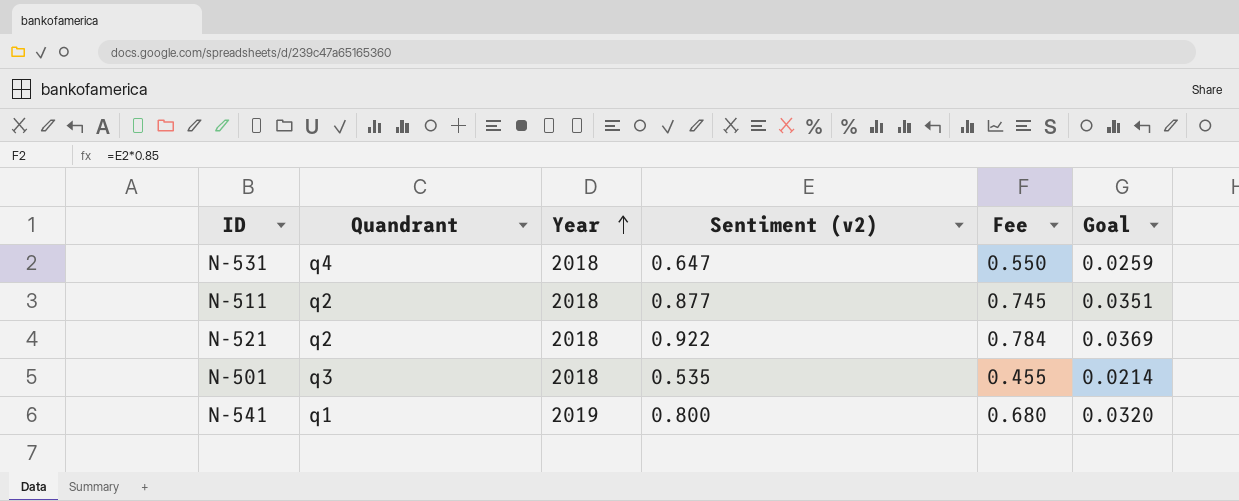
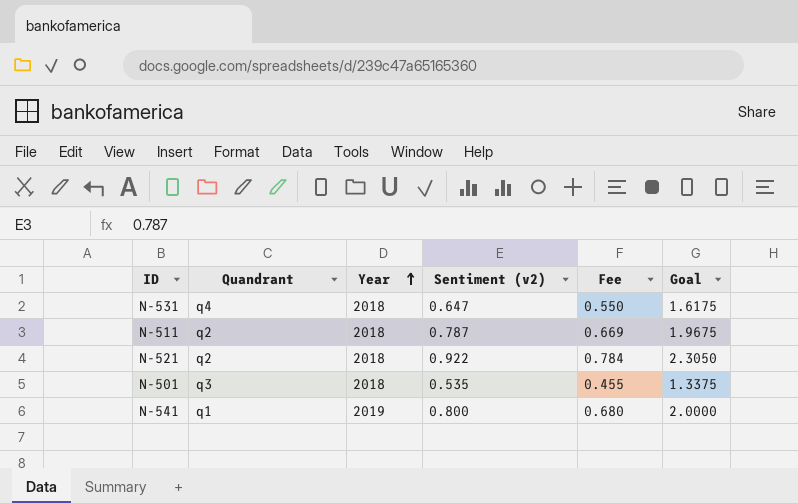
column Goal | formula: [Sentiment (v2)] * 0.04 -> [Sentiment (v2)] * 2.5
N-511 | Sentiment (v2): 0.877 -> 0.787
N-511 | Fee: 0.745 -> 0.669

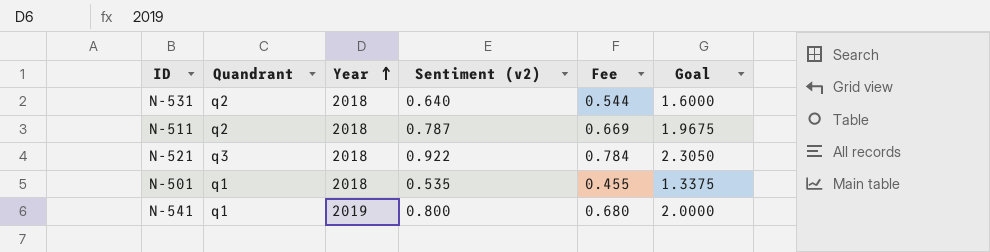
N-531 | Quandrant: q4 -> q2
N-531 | Sentiment (v2): 0.647 -> 0.640
N-531 | Fee: 0.550 -> 0.544
N-531 | Goal: 1.6175 -> 1.6000
N-521 | Quandrant: q2 -> q3
N-501 | Quandrant: q3 -> q1

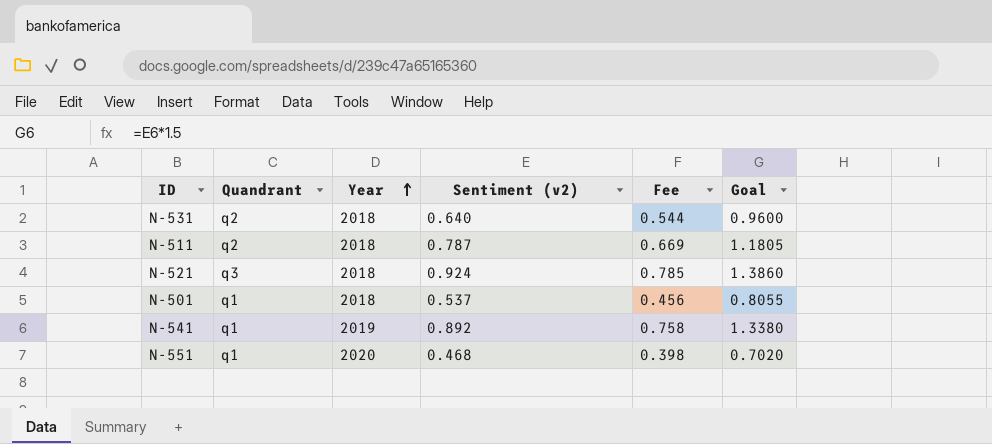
column Goal | formula: [Sentiment (v2)] * 2.5 -> [Sentiment (v2)] * 1.5
N-521 | Sentiment (v2): 0.922 -> 0.924
N-521 | Fee: 0.784 -> 0.785
N-501 | Sentiment (v2): 0.535 -> 0.537
N-501 | Fee: 0.455 -> 0.456
N-541 | Sentiment (v2): 0.800 -> 0.892
N-541 | Fee: 0.680 -> 0.758
row N-551: none -> q1 | 2020 | 0.468 | 0.398 | 0.7020

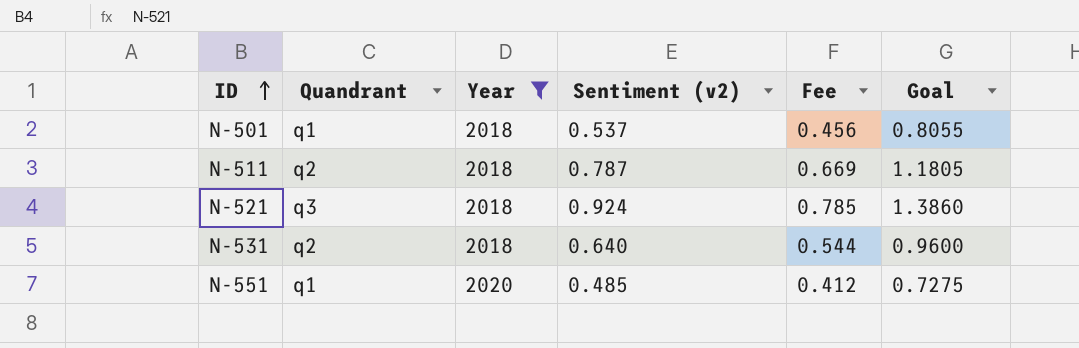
filter: none -> Year != 2019
row order: Year ascending -> ID ascending
N-551 | Sentiment (v2): 0.468 -> 0.485
N-551 | Fee: 0.398 -> 0.412
N-551 | Goal: 0.7020 -> 0.7275

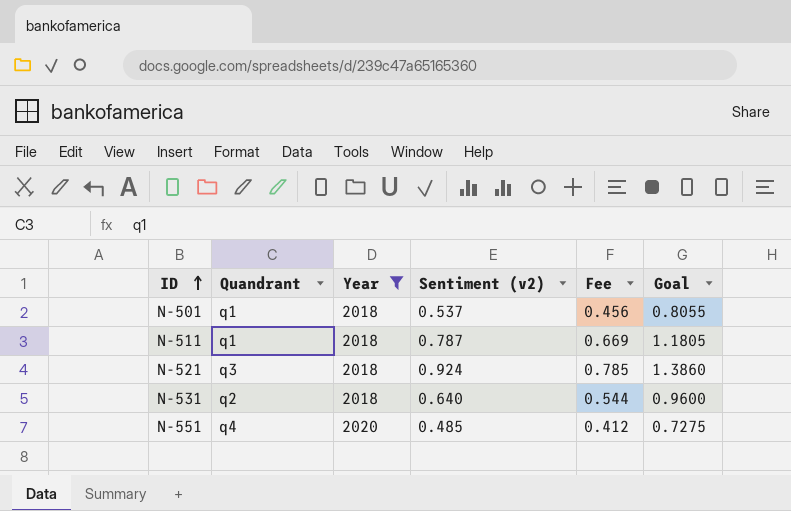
N-511 | Quandrant: q2 -> q1
N-551 | Quandrant: q1 -> q4

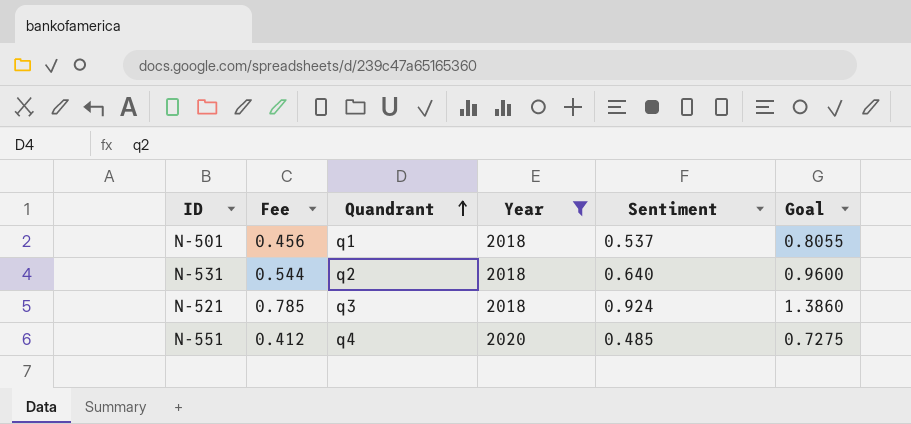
row order: ID ascending -> Quandrant ascending
column Fee | position: 5 -> 2
column name: Sentiment (v2) -> Sentiment
row N-511: q1 | 2018 | 0.787 | 0.669 | 1.1805 -> none

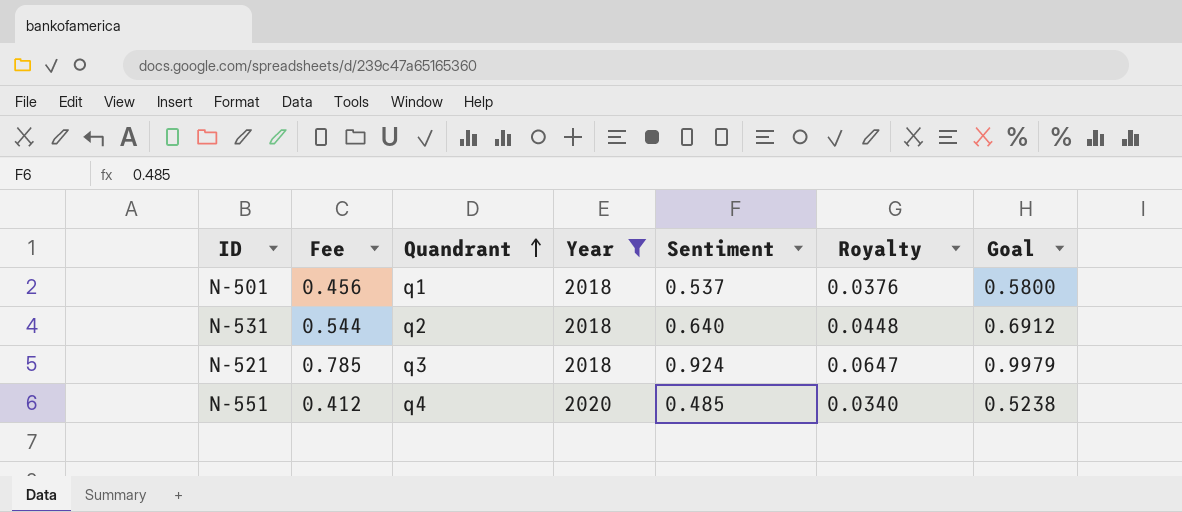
column Royalty | formula: none -> [Sentiment] * 0.07
column Goal | formula: [Sentiment] * 1.5 -> [Sentiment] * 1.08

